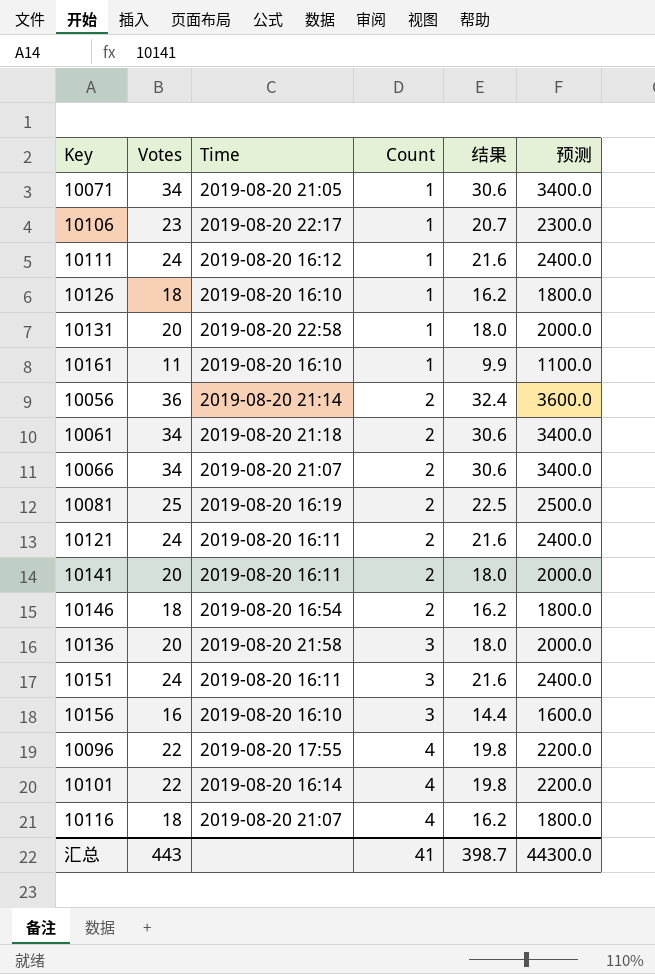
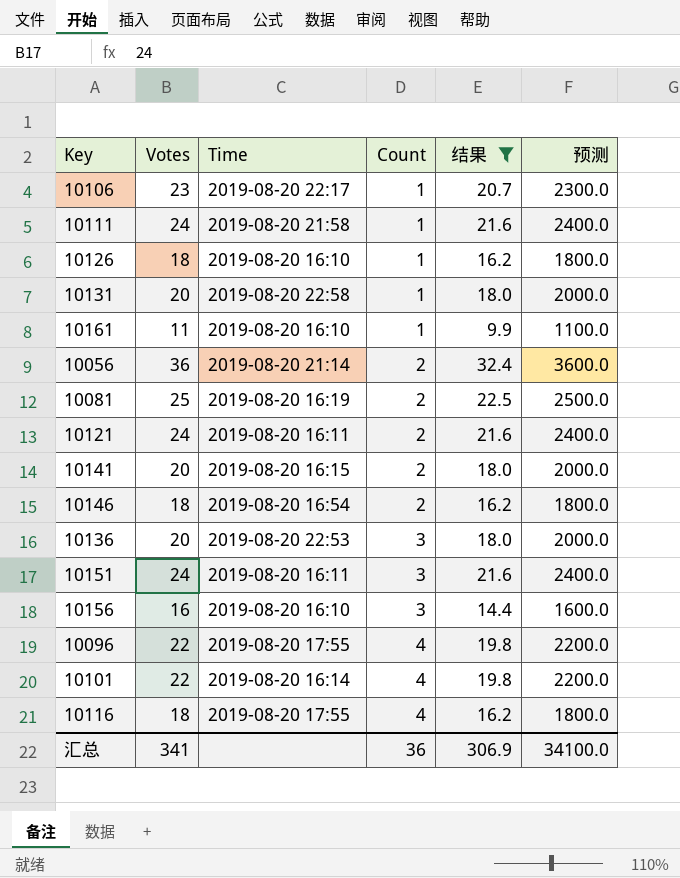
filter: none -> 结果 != 30.6
10111 | Time: 2019-08-20 16:12 -> 2019-08-20 21:58
10141 | Time: 2019-08-20 16:11 -> 2019-08-20 16:15
10136 | Time: 2019-08-20 21:58 -> 2019-08-20 22:53
10116 | Time: 2019-08-20 21:07 -> 2019-08-20 17:55
汇总 | Votes: 443 -> 341
汇总 | Count: 41 -> 36
汇总 | 结果: 398.7 -> 306.9
汇总 | 预测: 44300.0 -> 34100.0

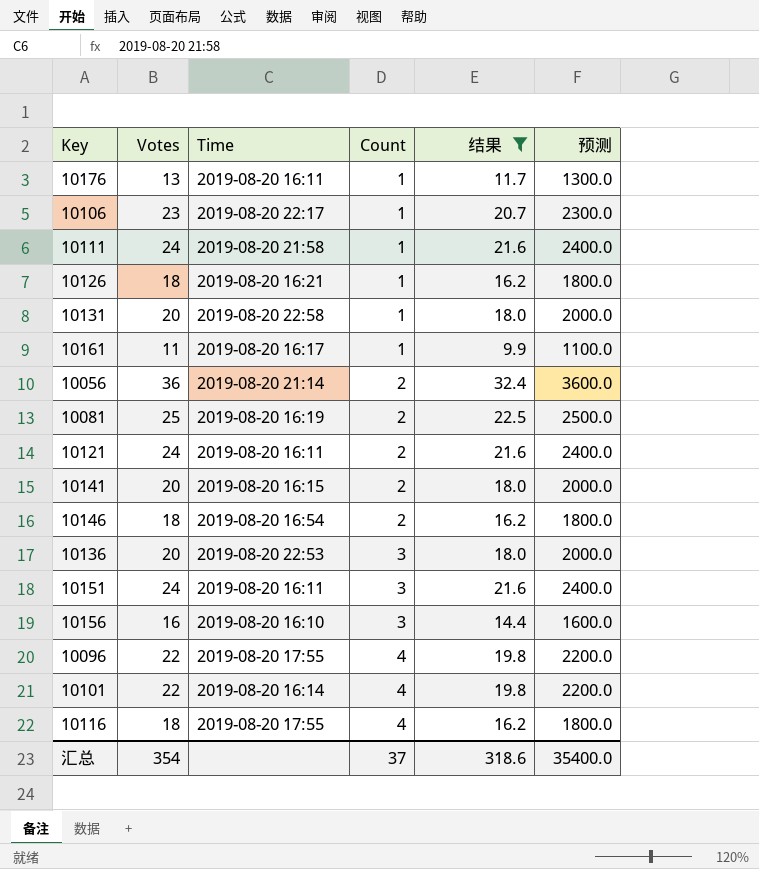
row 10176: none -> 13 | 2019-08-20 16:11 | 1 | 11.7 | 1300.0
10126 | Time: 2019-08-20 16:10 -> 2019-08-20 16:21
10161 | Time: 2019-08-20 16:10 -> 2019-08-20 16:17
汇总 | Votes: 341 -> 354
汇总 | Count: 36 -> 37
汇总 | 结果: 306.9 -> 318.6
汇总 | 预测: 34100.0 -> 35400.0

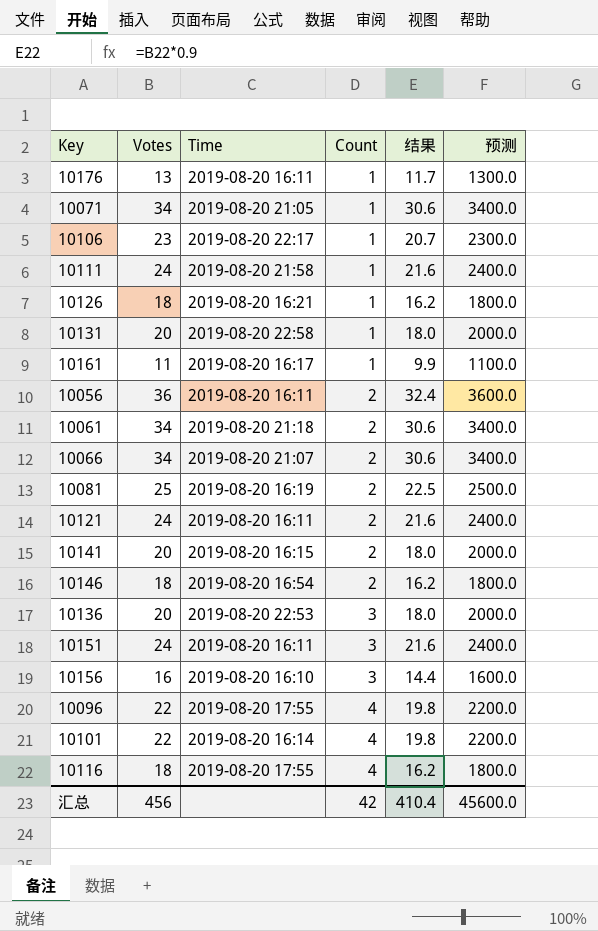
filter: 结果 != 30.6 -> none
10056 | Time: 2019-08-20 21:14 -> 2019-08-20 16:11
汇总 | Votes: 354 -> 456
汇总 | Count: 37 -> 42
汇总 | 结果: 318.6 -> 410.4
汇总 | 预测: 35400.0 -> 45600.0

